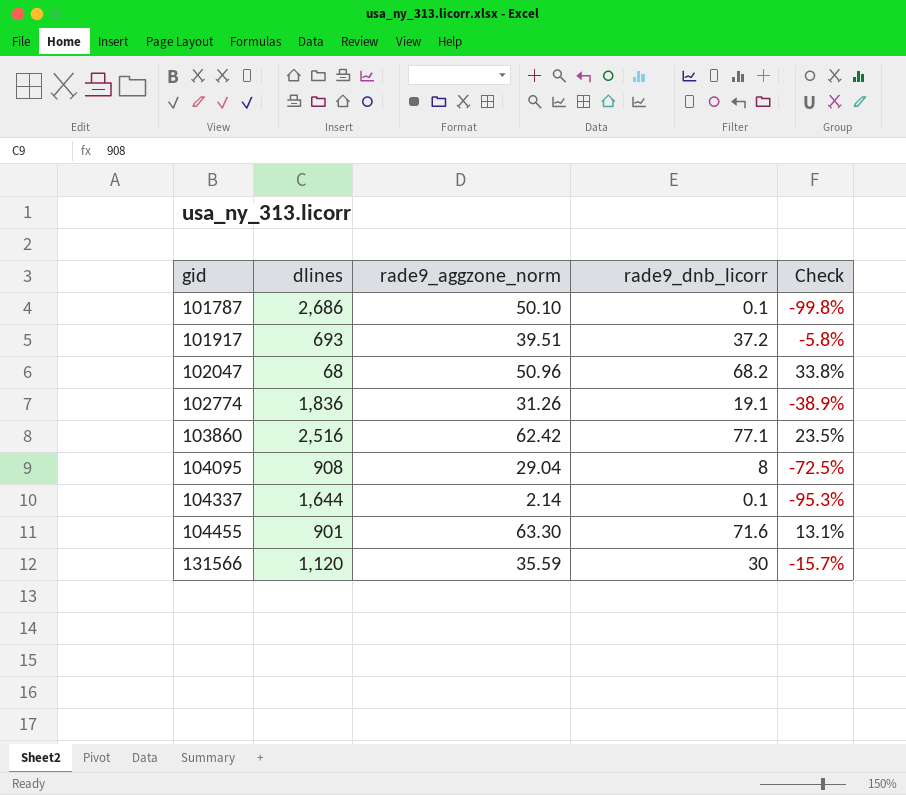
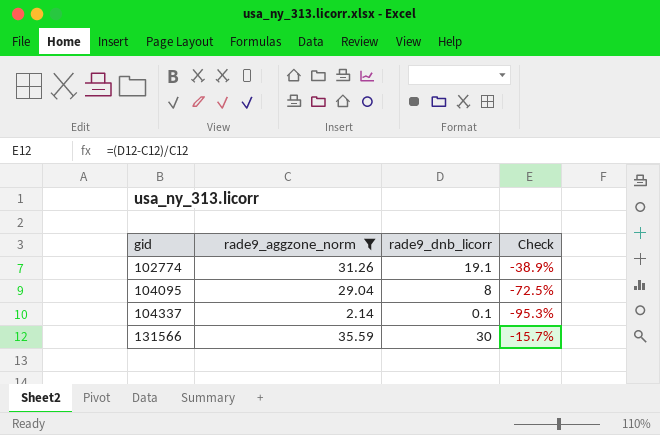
filter: none -> rade9_aggzone_norm <= 35.59
column dlines | position: 2 -> none

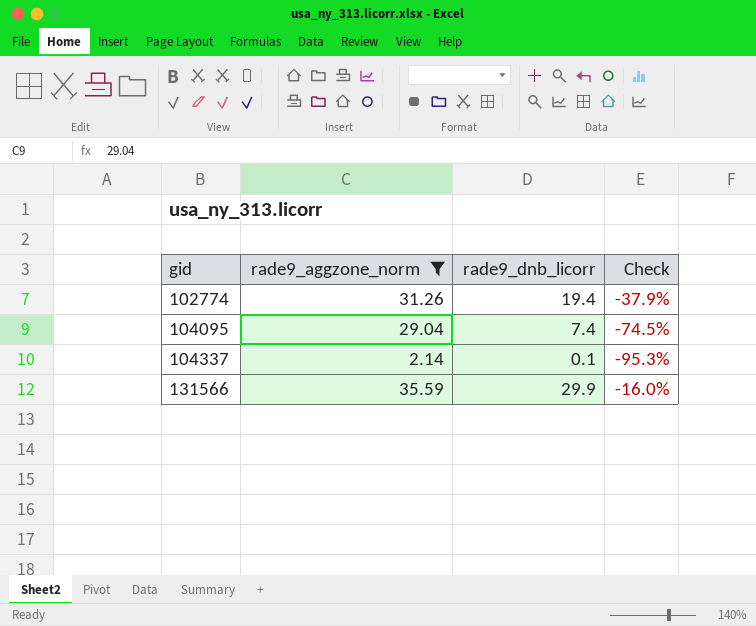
102774 | rade9_dnb_licorr: 19.1 -> 19.4
102774 | Check: -38.9% -> -37.9%
104095 | rade9_dnb_licorr: 8 -> 7.4
104095 | Check: -72.5% -> -74.5%
131566 | rade9_dnb_licorr: 30 -> 29.9
131566 | Check: -15.7% -> -16.0%

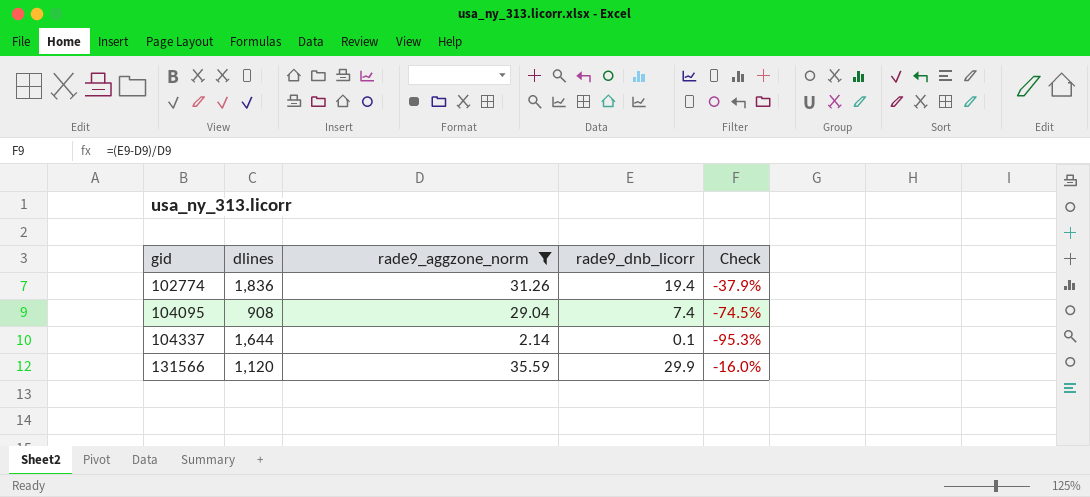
column dlines | position: none -> 2

